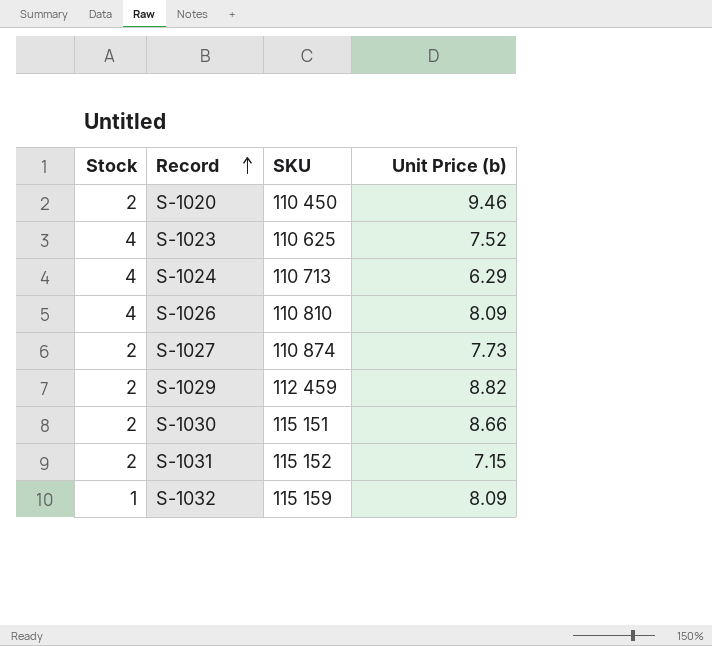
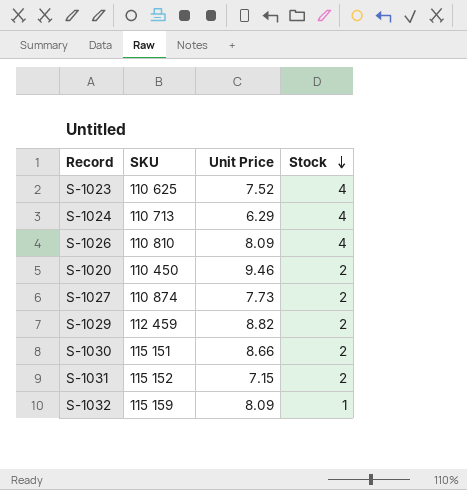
row order: Record ascending -> Stock descending
column name: Unit Price (b) -> Unit Price
column Stock | position: 1 -> 4

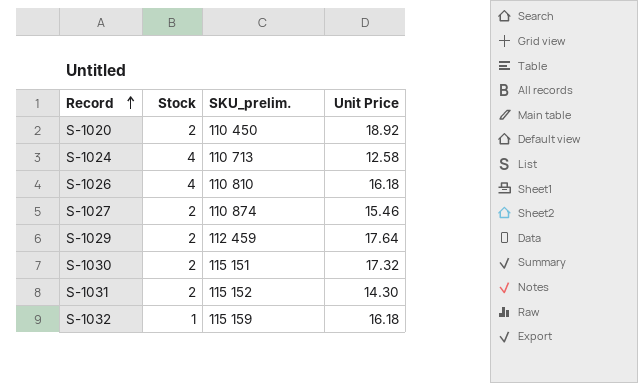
row order: Stock descending -> Record ascending
column Stock | position: 4 -> 2
column name: SKU -> SKU_prelim.
row S-1023: 110 625 | 7.52 | 4 -> none
S-1020 | Unit Price: 9.46 -> 18.92
S-1024 | Unit Price: 6.29 -> 12.58
S-1026 | Unit Price: 8.09 -> 16.18
S-1027 | Unit Price: 7.73 -> 15.46
S-1029 | Unit Price: 8.82 -> 17.64
S-1030 | Unit Price: 8.66 -> 17.32
S-1031 | Unit Price: 7.15 -> 14.30
S-1032 | Unit Price: 8.09 -> 16.18

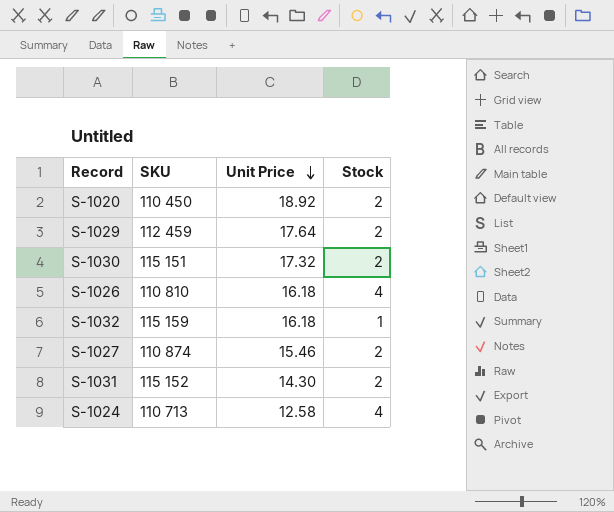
row order: Record ascending -> Unit Price descending
column name: SKU_prelim. -> SKU
column Stock | position: 2 -> 4

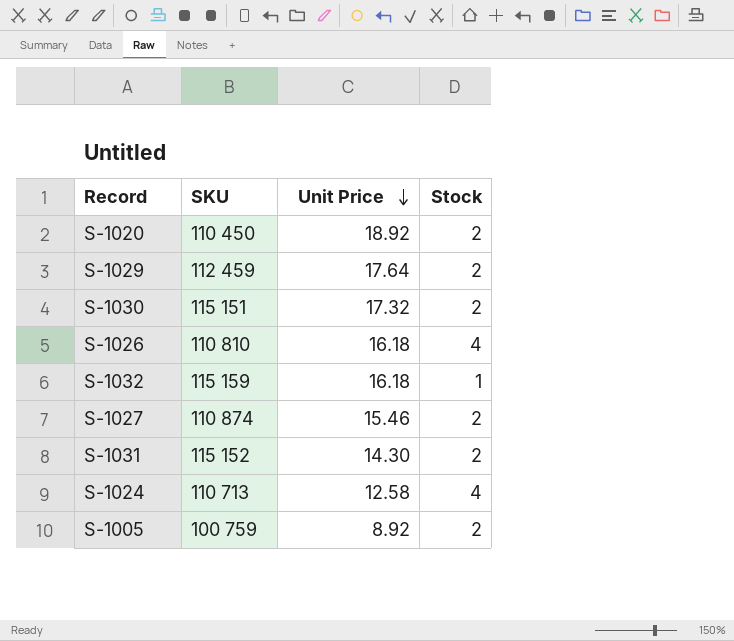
row S-1005: none -> 100 759 | 8.92 | 2

